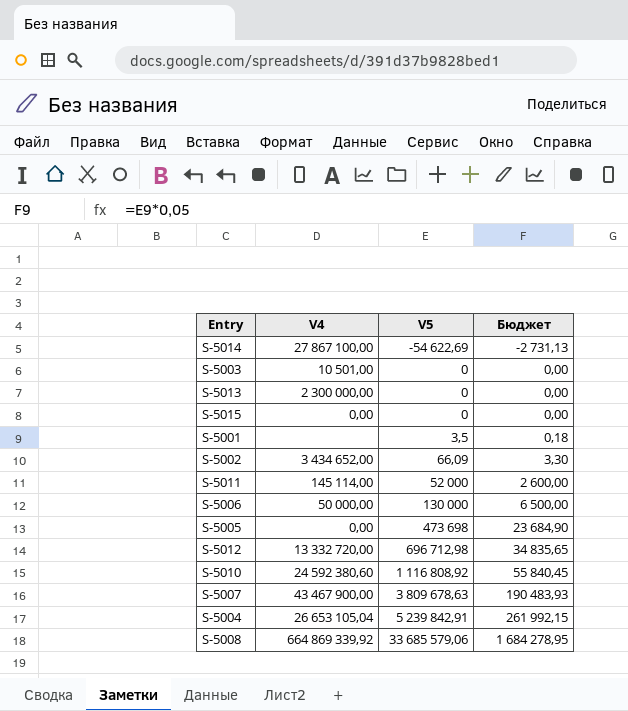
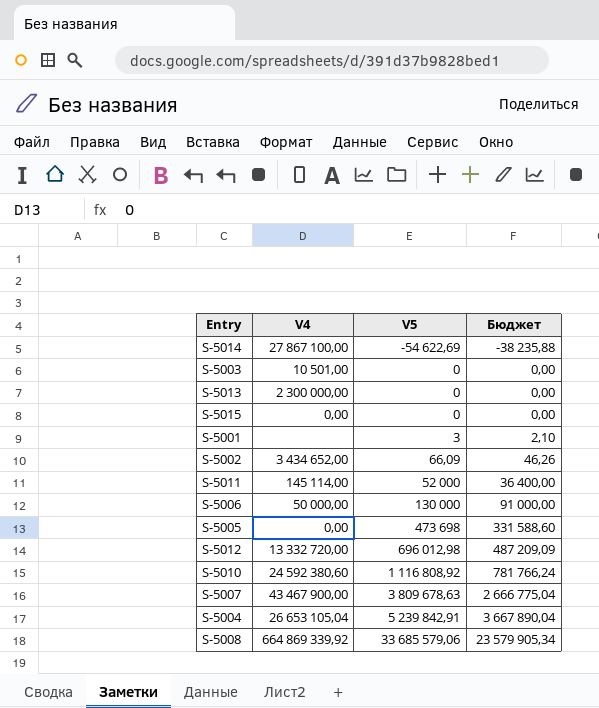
column Бюджет | formula: [V5] * 0,05 -> [V5] * 0,7
S-5001 | V5: 3,5 -> 3
S-5012 | V5: 696 712,98 -> 696 012,98

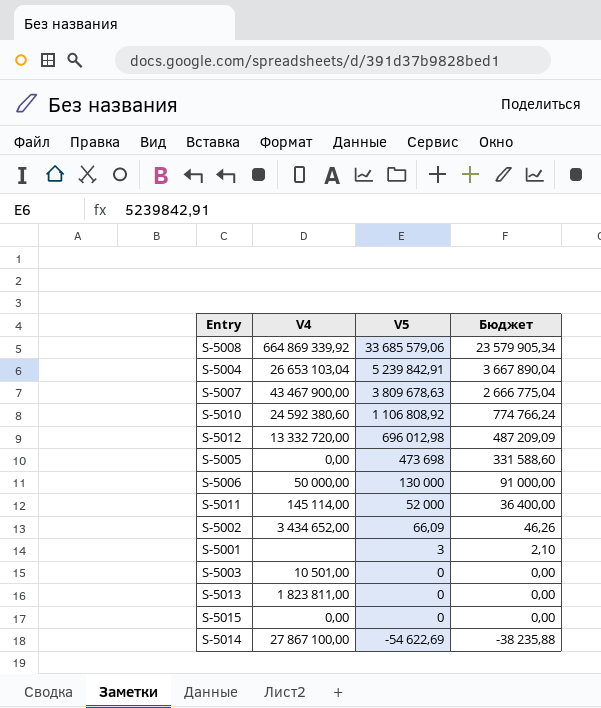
row order: V5 ascending -> V5 descending
S-5004 | V4: 26 653 105,04 -> 26 653 103,04
S-5010 | V5: 1 116 808,92 -> 1 106 808,92
S-5010 | Бюджет: 781 766,24 -> 774 766,24
S-5013 | V4: 2 300 000,00 -> 1 823 811,00

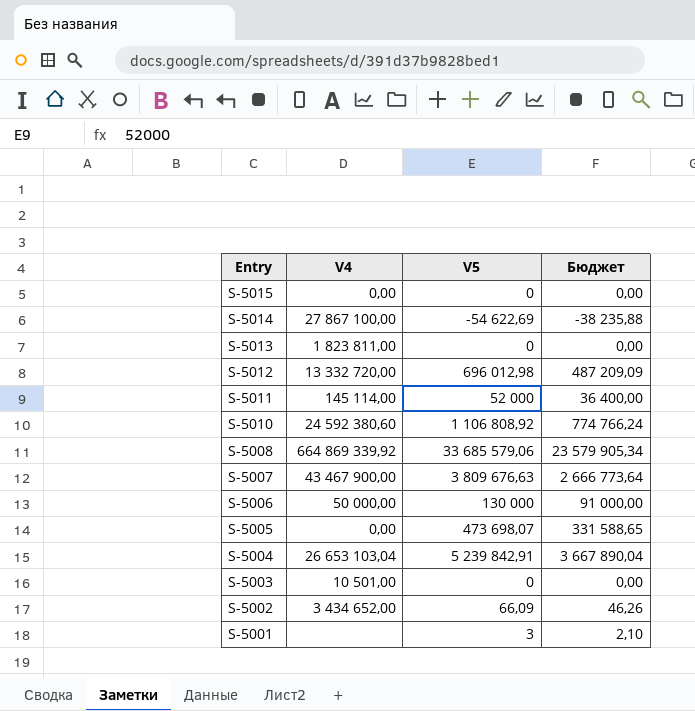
row order: V5 descending -> Entry descending
S-5007 | V5: 3 809 678,63 -> 3 809 676,63
S-5007 | Бюджет: 2 666 775,04 -> 2 666 773,64
S-5005 | V5: 473 698 -> 473 698,07
S-5005 | Бюджет: 331 588,60 -> 331 588,65

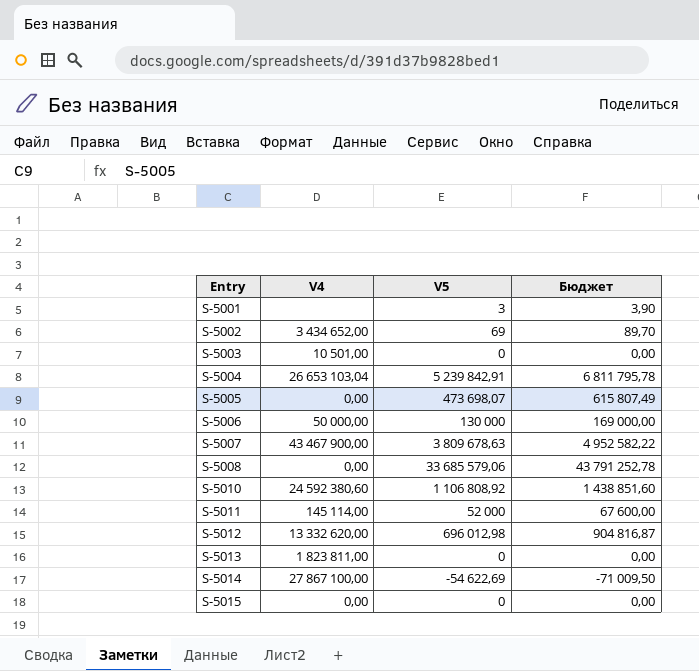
row order: Entry descending -> Entry ascending
column Бюджет | formula: [V5] * 0,7 -> [V5] * 1,3
S-5002 | V5: 66,09 -> 69
S-5007 | V5: 3 809 676,63 -> 3 809 678,63
S-5008 | V4: 664 869 339,92 -> 0,00
S-5012 | V4: 13 332 720,00 -> 13 332 620,00

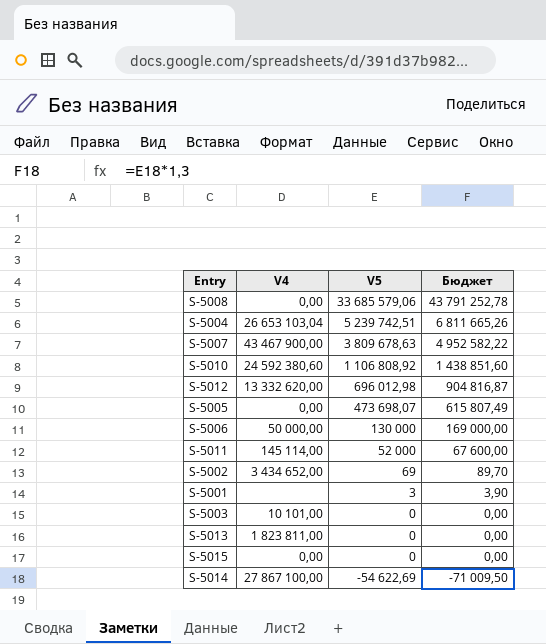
row order: Entry ascending -> V5 descending
S-5004 | V5: 5 239 842,91 -> 5 239 742,51
S-5004 | Бюджет: 6 811 795,78 -> 6 811 665,26
S-5003 | V4: 10 501,00 -> 10 101,00

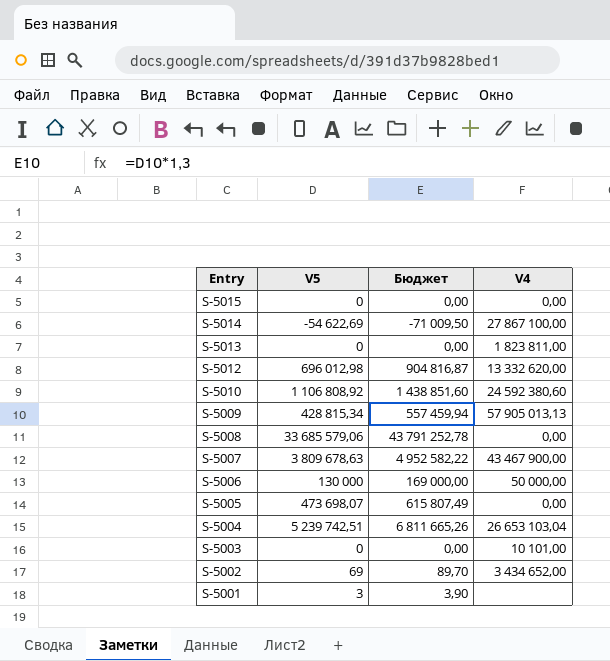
row order: V5 descending -> Entry descending
column V4 | position: 2 -> 4
row S-5011: 145 114,00 | 52 000 | 67 600,00 -> none
row S-5009: none -> 428 815,34 | 557 459,94 | 57 905 013,13

